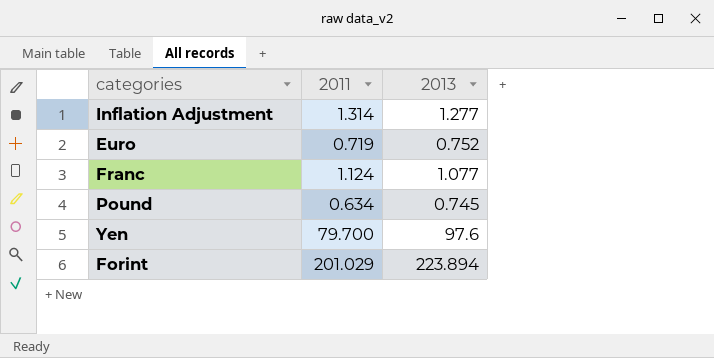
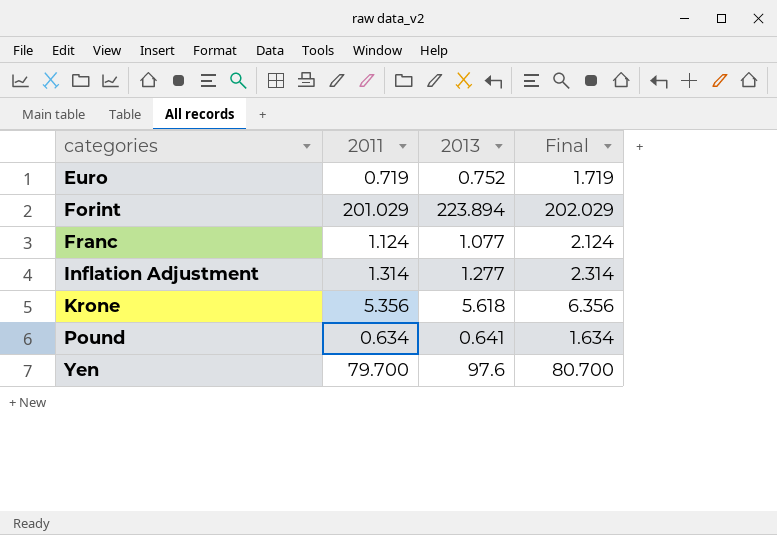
row order: none -> categories ascending
column Final | formula: none -> [2011] + 1
row Krone: none -> 5.356 | 5.618 | 6.356
Pound | 2013: 0.745 -> 0.641

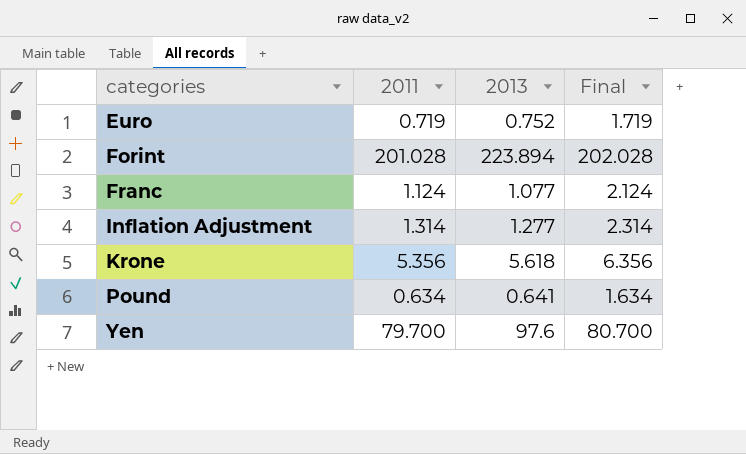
Forint | 2011: 201.029 -> 201.028
Forint | Final: 202.029 -> 202.028

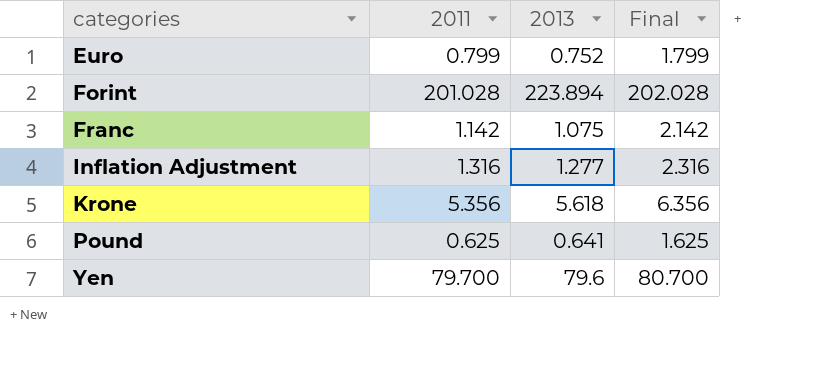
Euro | 2011: 0.719 -> 0.799
Euro | Final: 1.719 -> 1.799
Franc | 2011: 1.124 -> 1.142
Franc | 2013: 1.077 -> 1.075
Franc | Final: 2.124 -> 2.142
Inflation Adjustment | 2011: 1.314 -> 1.316
Inflation Adjustment | Final: 2.314 -> 2.316
Pound | 2011: 0.634 -> 0.625
Pound | Final: 1.634 -> 1.625
Yen | 2013: 97.6 -> 79.6

